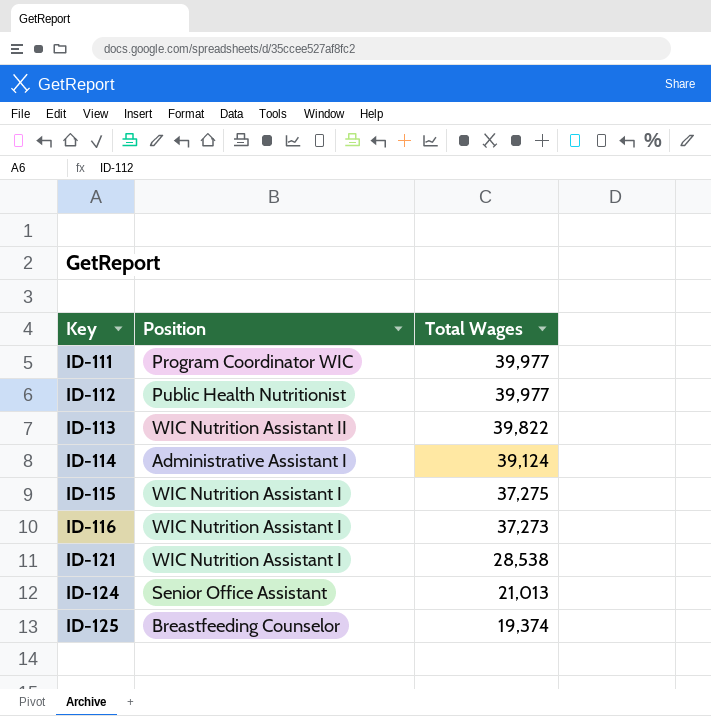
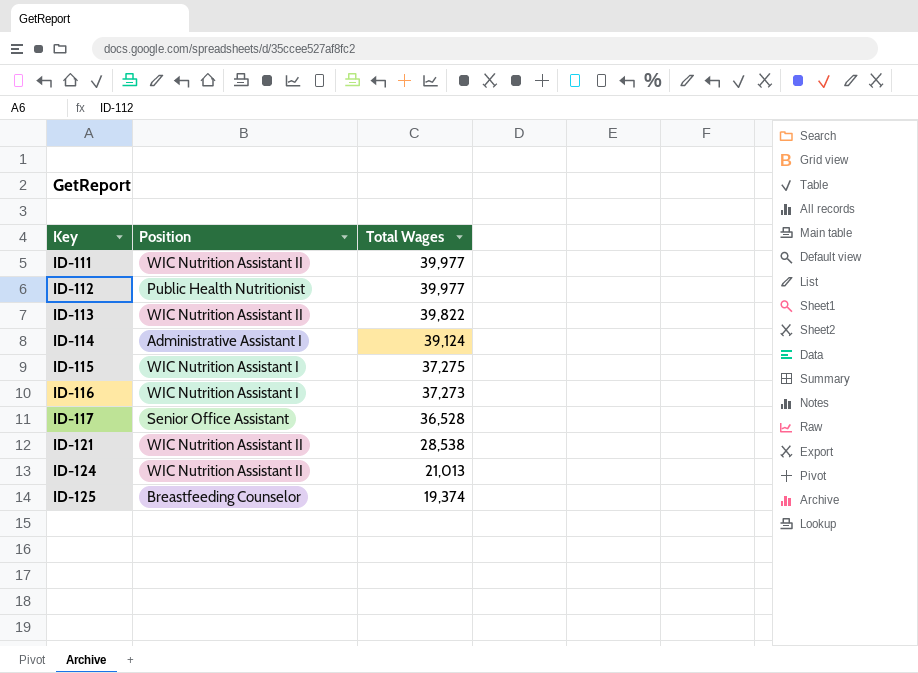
ID-111 | Position: Program Coordinator WIC -> WIC Nutrition Assistant II
row ID-117: none -> Senior Office Assistant | 36,528
ID-121 | Position: WIC Nutrition Assistant I -> WIC Nutrition Assistant II
ID-124 | Position: Senior Office Assistant -> WIC Nutrition Assistant II

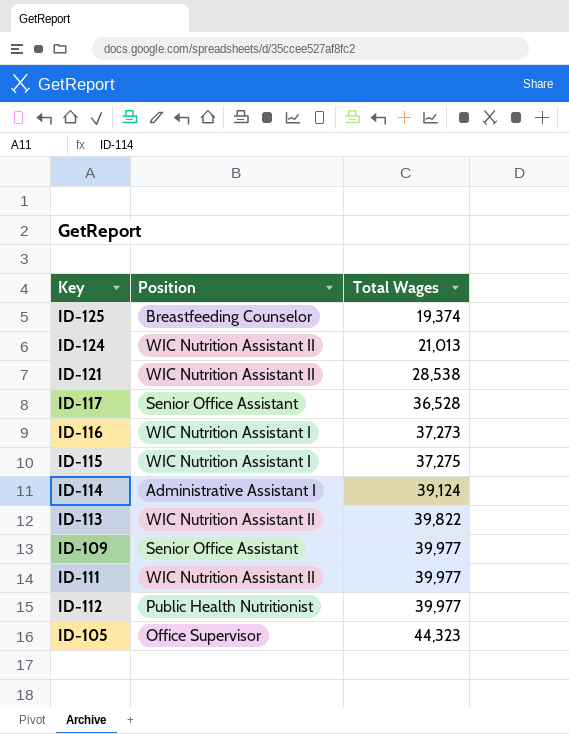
row order: Key ascending -> Total Wages ascending
row ID-109: none -> Senior Office Assistant | 39,977
row ID-105: none -> Office Supervisor | 44,323

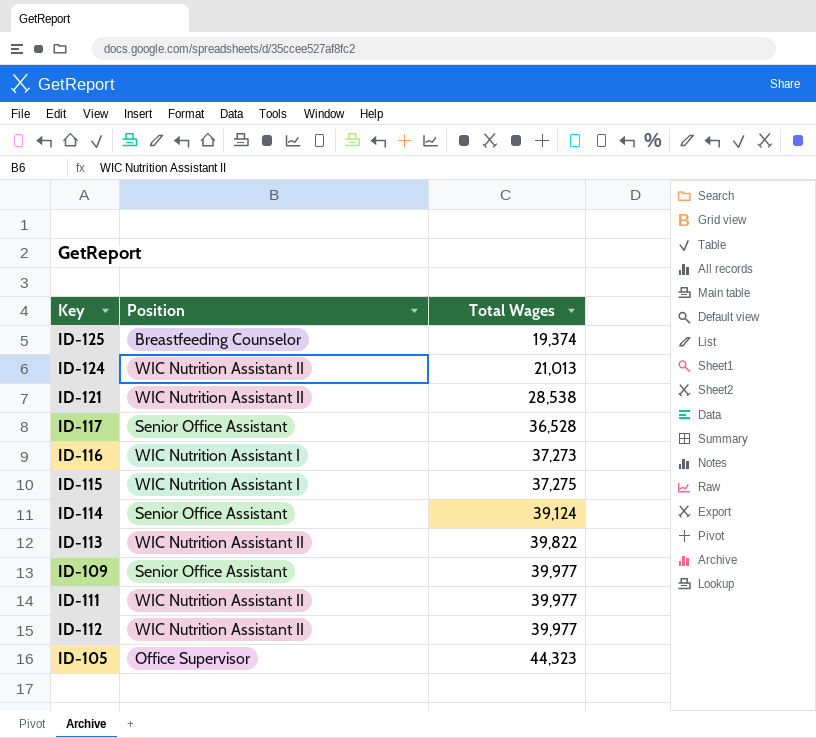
ID-114 | Position: Administrative Assistant I -> Senior Office Assistant
ID-112 | Position: Public Health Nutritionist -> WIC Nutrition Assistant II

